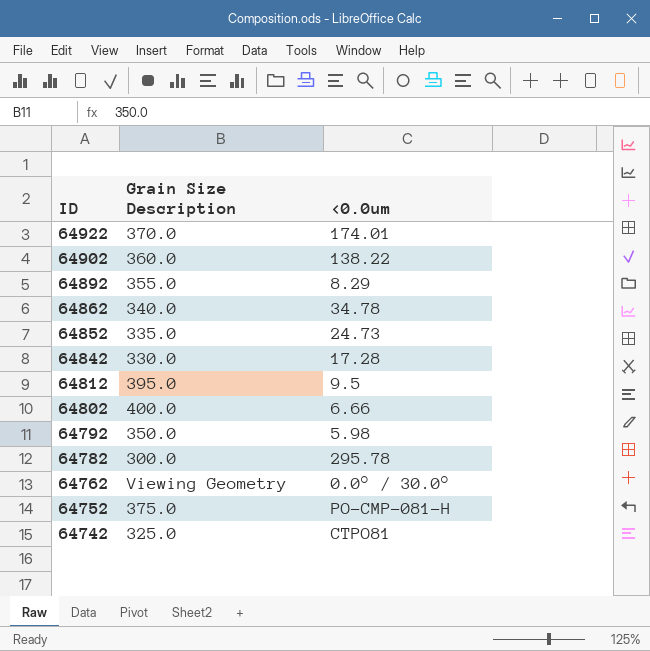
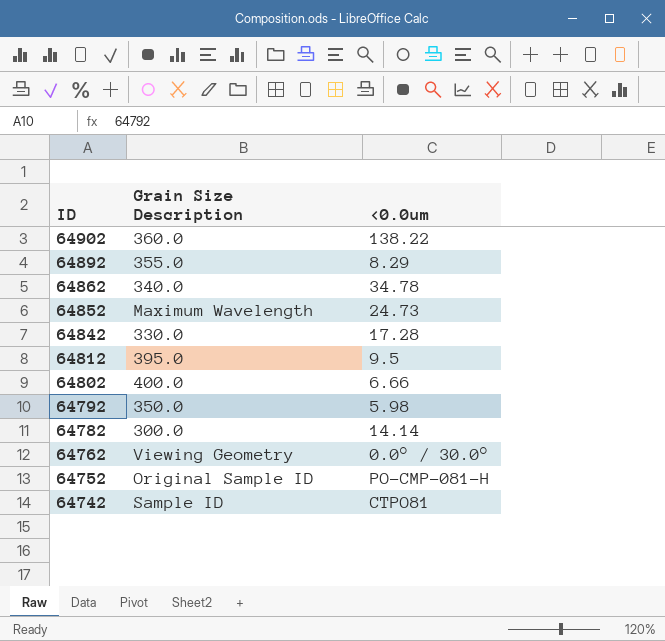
row 64922: 370.0 | 174.01 -> none
64852 | Grain Size Description: 335.0 -> Maximum Wavelength
64782 | <0.0um: 295.78 -> 14.14
64752 | Grain Size Description: 375.0 -> Original Sample ID
64742 | Grain Size Description: 325.0 -> Sample ID

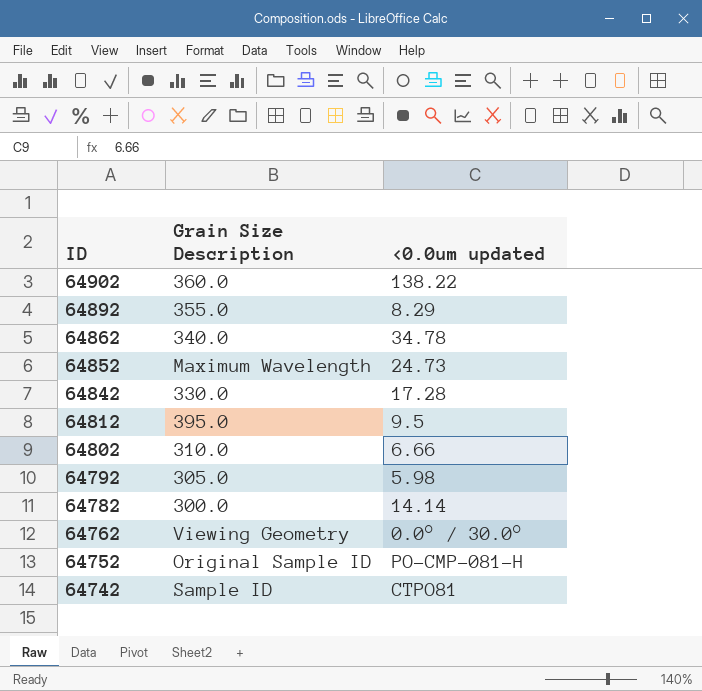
column name: <0.0um -> <0.0um updated
64802 | Grain Size Description: 400.0 -> 310.0
64792 | Grain Size Description: 350.0 -> 305.0

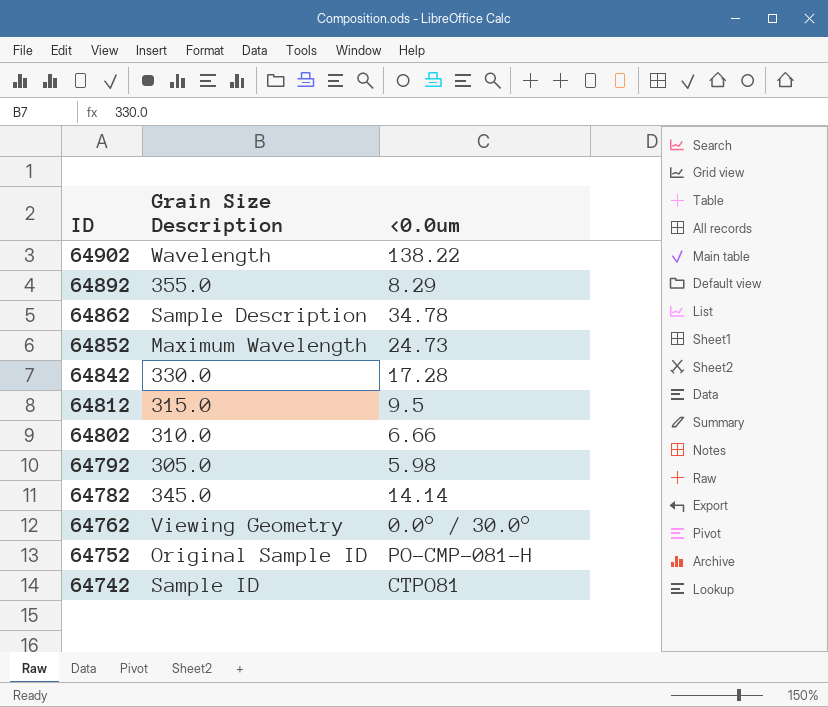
column name: <0.0um updated -> <0.0um
64902 | Grain Size Description: 360.0 -> Wavelength
64862 | Grain Size Description: 340.0 -> Sample Description
64812 | Grain Size Description: 395.0 -> 315.0
64782 | Grain Size Description: 300.0 -> 345.0

